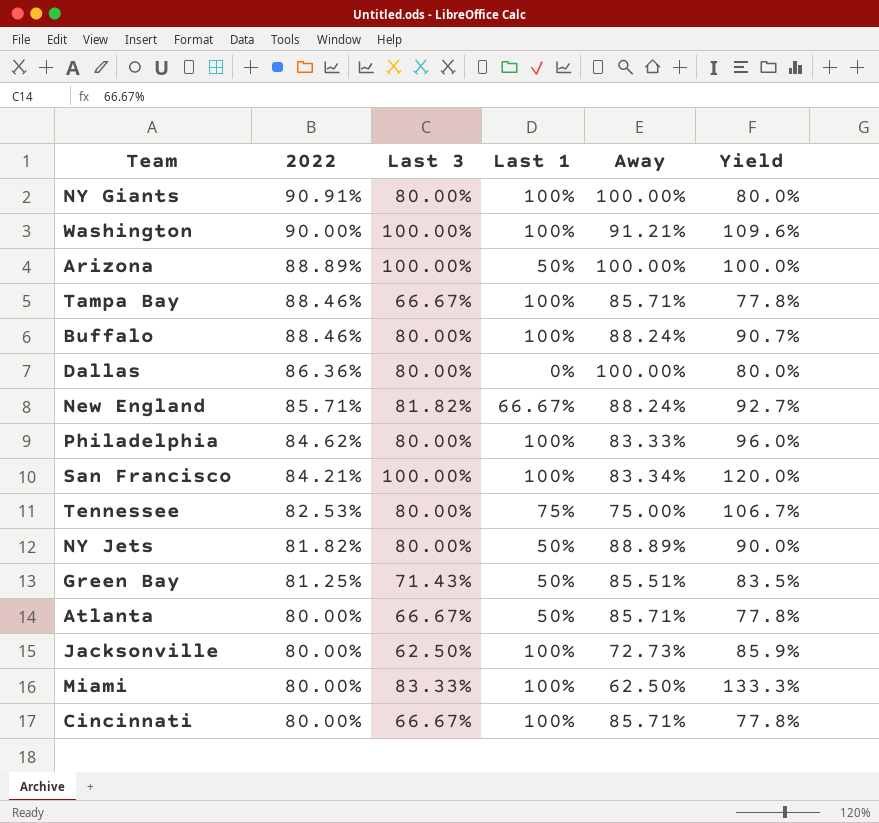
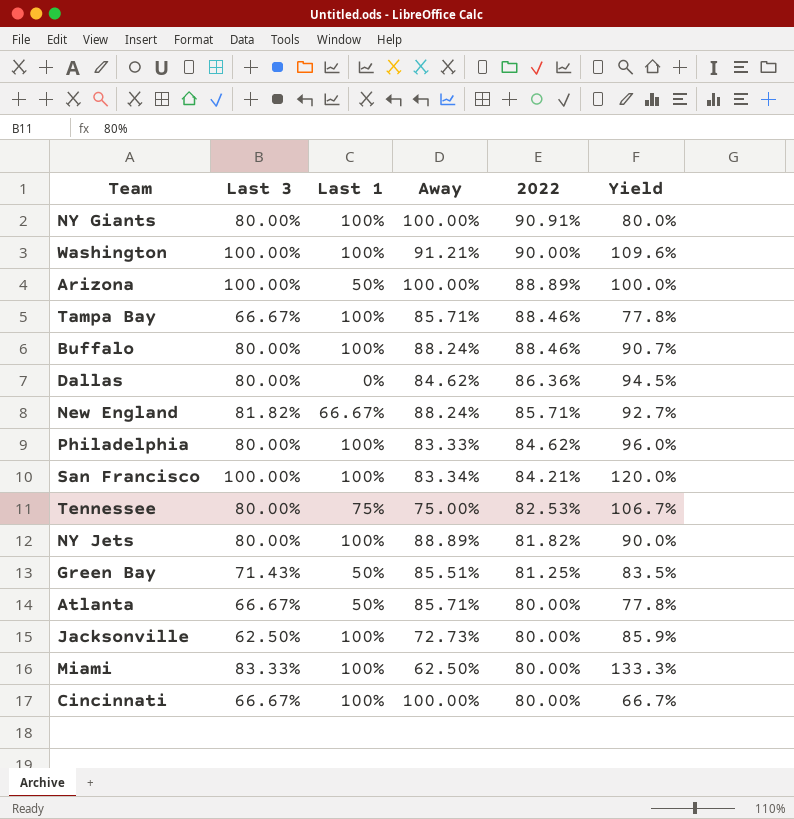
column 2022 | position: 2 -> 5
Dallas | Away: 100.00% -> 84.62%
Dallas | Yield: 80.0% -> 94.5%
NY Jets | Last 1: 50% -> 100%
Cincinnati | Away: 85.71% -> 100.00%
Cincinnati | Yield: 77.8% -> 66.7%

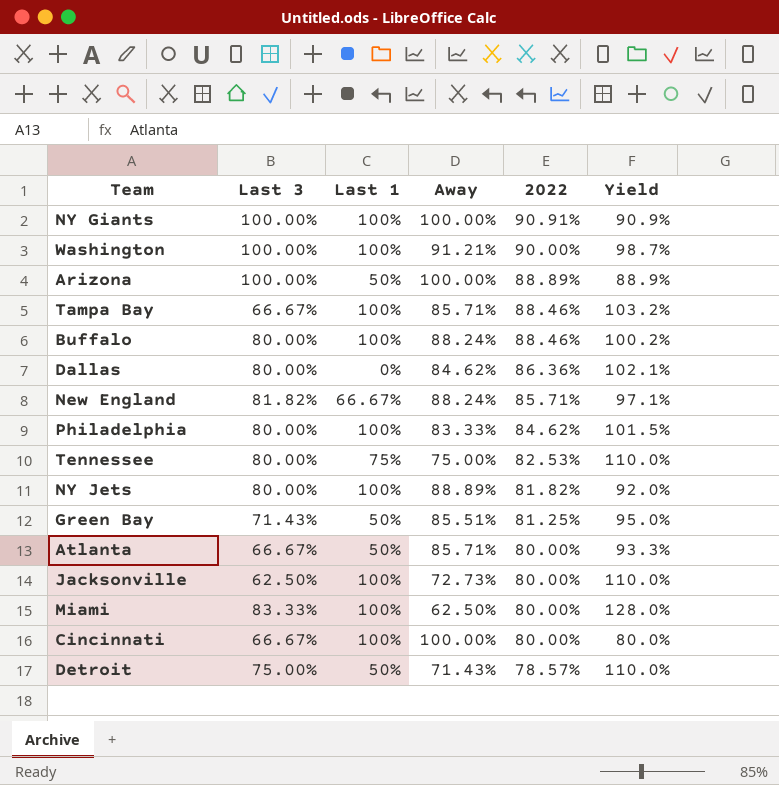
column Yield | formula: [Last 3] / [Away] -> [2022] / [Away]
row San Francisco: 100.00% | 100% | 83.34% | 84.21% | 120.0% -> none
NY Giants | Last 3: 80.00% -> 100.00%
row Detroit: none -> 75.00% | 50% | 71.43% | 78.57% | 110.0%

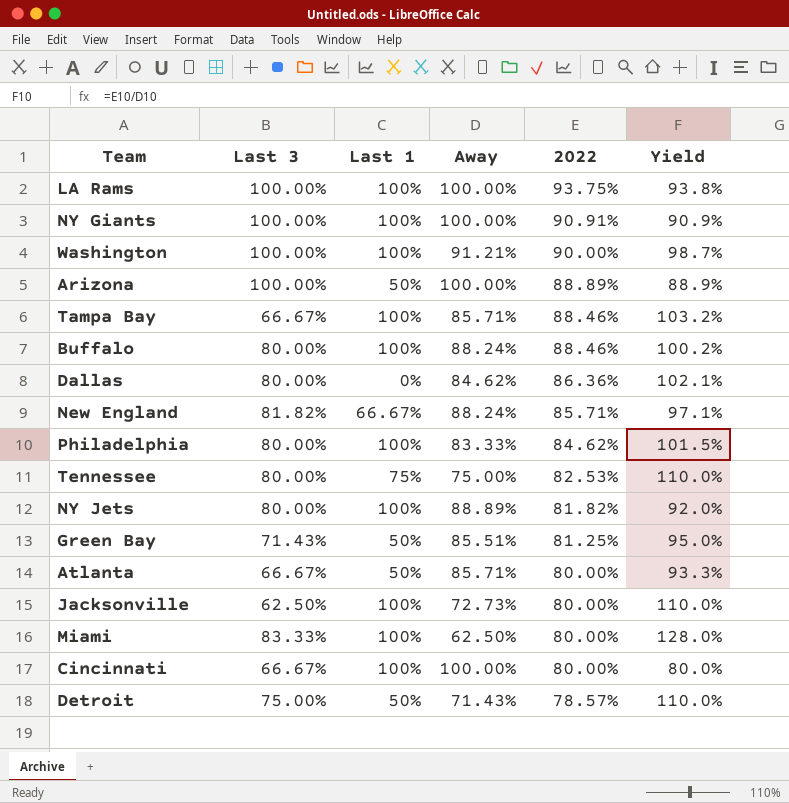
row LA Rams: none -> 100.00% | 100% | 100.00% | 93.75% | 93.8%

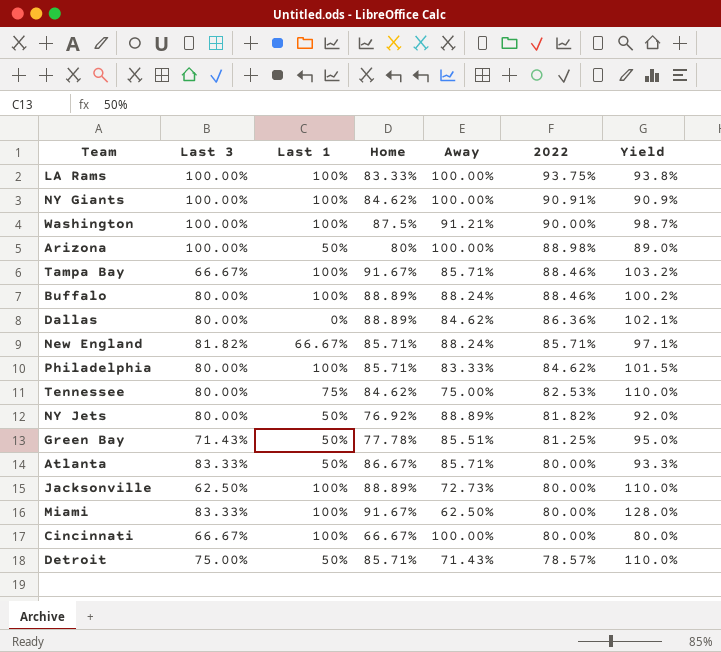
column Home | position: none -> 4
Arizona | 2022: 88.89% -> 88.98%
Arizona | Yield: 88.9% -> 89.0%
NY Jets | Last 1: 100% -> 50%
Atlanta | Last 3: 66.67% -> 83.33%

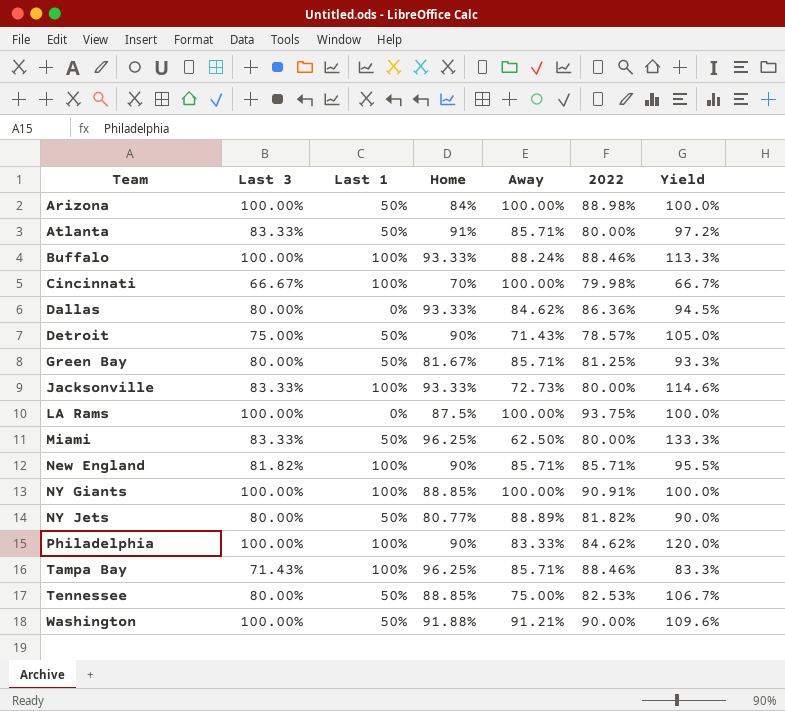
row order: 2022 descending -> Team ascending
column Yield | formula: [2022] / [Away] -> [Last 3] / [Away]
Arizona | Home: 80% -> 84%
Atlanta | Home: 86.67% -> 91%
Buffalo | Last 3: 80.00% -> 100.00%
Buffalo | Home: 88.89% -> 93.33%
Cincinnati | Home: 66.67% -> 70%
Cincinnati | 2022: 80.00% -> 79.98%
Dallas | Home: 88.89% -> 93.33%
Detroit | Home: 85.71% -> 90%
Green Bay | Last 3: 71.43% -> 80.00%
Green Bay | Home: 77.78% -> 81.67%
Green Bay | Away: 85.51% -> 85.71%
Jacksonville | Last 3: 62.50% -> 83.33%
Jacksonville | Home: 88.89% -> 93.33%
LA Rams | Last 1: 100% -> 0%
LA Rams | Home: 83.33% -> 87.5%
Miami | Last 1: 100% -> 50%
Miami | Home: 91.67% -> 96.25%
New England | Last 1: 66.67% -> 100%
New England | Home: 85.71% -> 90%
New England | Away: 88.24% -> 85.71%
NY Giants | Home: 84.62% -> 88.85%
NY Jets | Home: 76.92% -> 80.77%
Philadelphia | Last 3: 80.00% -> 100.00%
Philadelphia | Home: 85.71% -> 90%
Tampa Bay | Last 3: 66.67% -> 71.43%
Tampa Bay | Home: 91.67% -> 96.25%
Tennessee | Last 1: 75% -> 50%
Tennessee | Home: 84.62% -> 88.85%
Washington | Last 1: 100% -> 50%
Washington | Home: 87.5% -> 91.88%

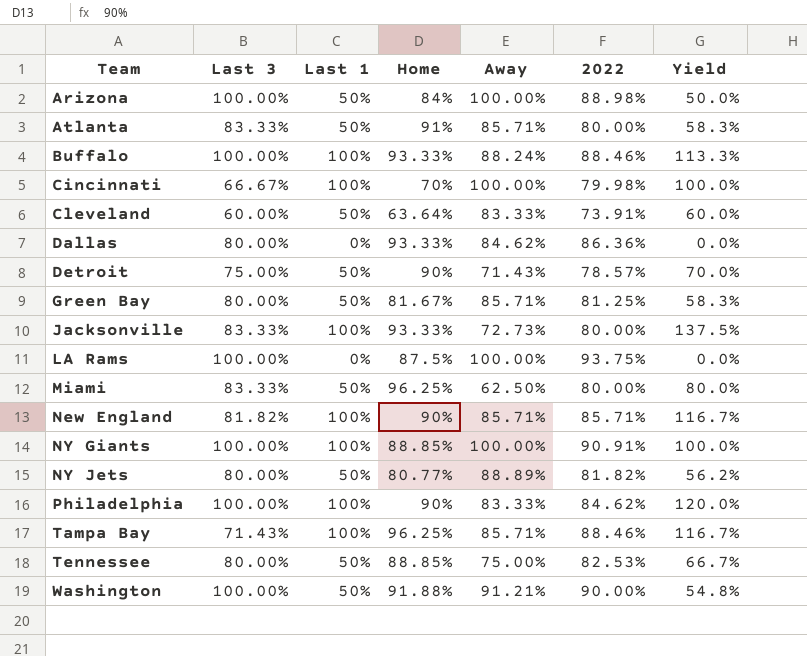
column Yield | formula: [Last 3] / [Away] -> [Last 1] / [Away]
row Cleveland: none -> 60.00% | 50% | 63.64% | 83.33% | 73.91% | 60.0%

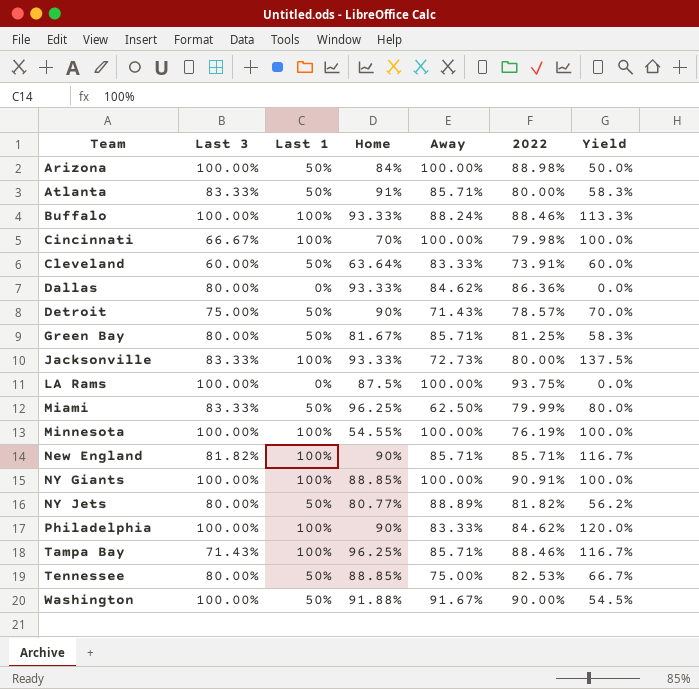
Miami | 2022: 80.00% -> 79.99%
row Minnesota: none -> 100.00% | 100% | 54.55% | 100.00% | 76.19% | 100.0%
Washington | Away: 91.21% -> 91.67%
Washington | Yield: 54.8% -> 54.5%

